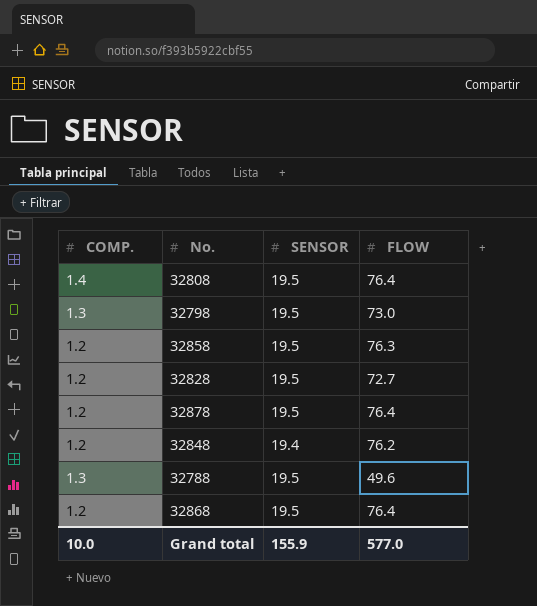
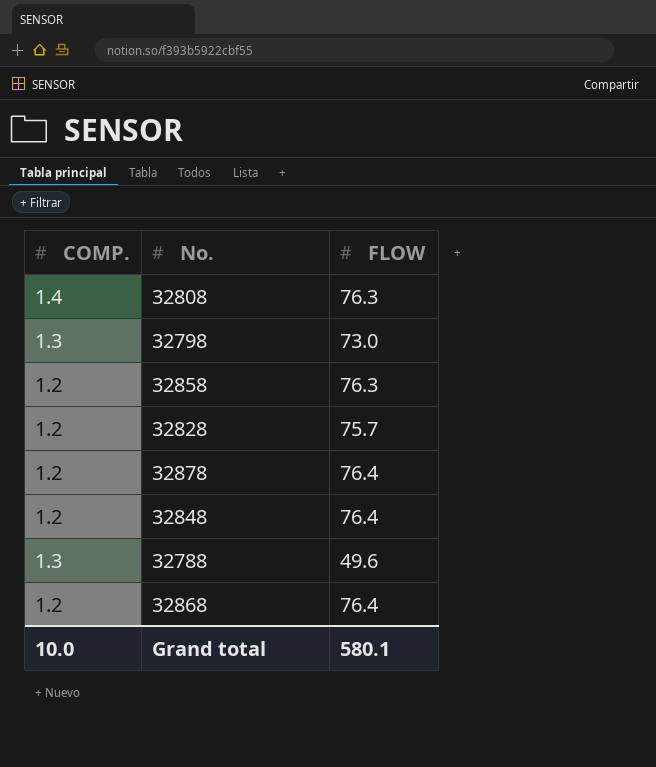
column SENSOR | position: 3 -> none
32808 | FLOW: 76.4 -> 76.3
32828 | FLOW: 72.7 -> 75.7
32848 | FLOW: 76.2 -> 76.4
Grand total | FLOW: 577.0 -> 580.1

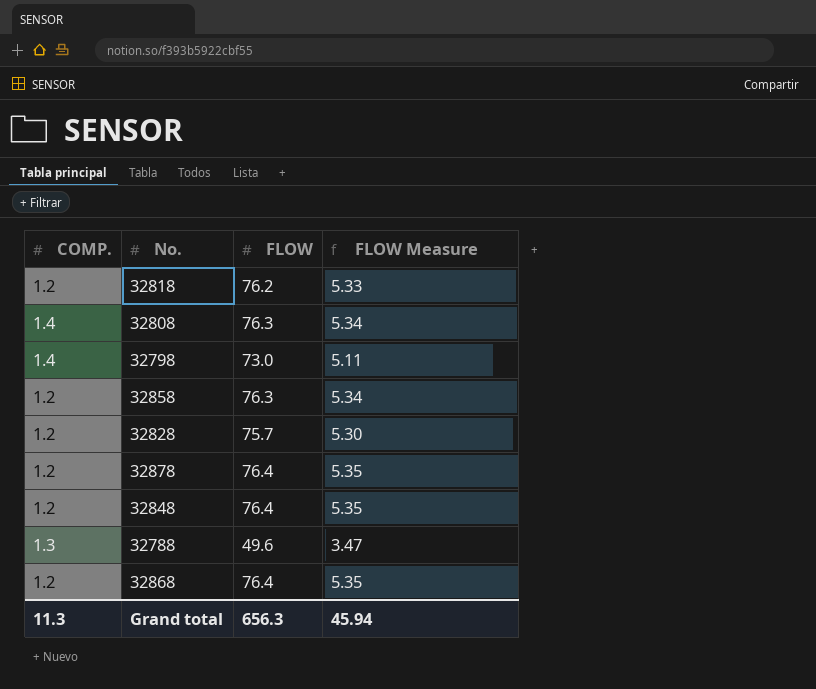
column FLOW Measure | formula: none -> [FLOW] * 0.07
row 32818: none -> 1.2 | 76.2 | 5.33
32798 | COMP.: 1.3 -> 1.4
Grand total | COMP.: 10.0 -> 11.3
Grand total | FLOW: 580.1 -> 656.3

